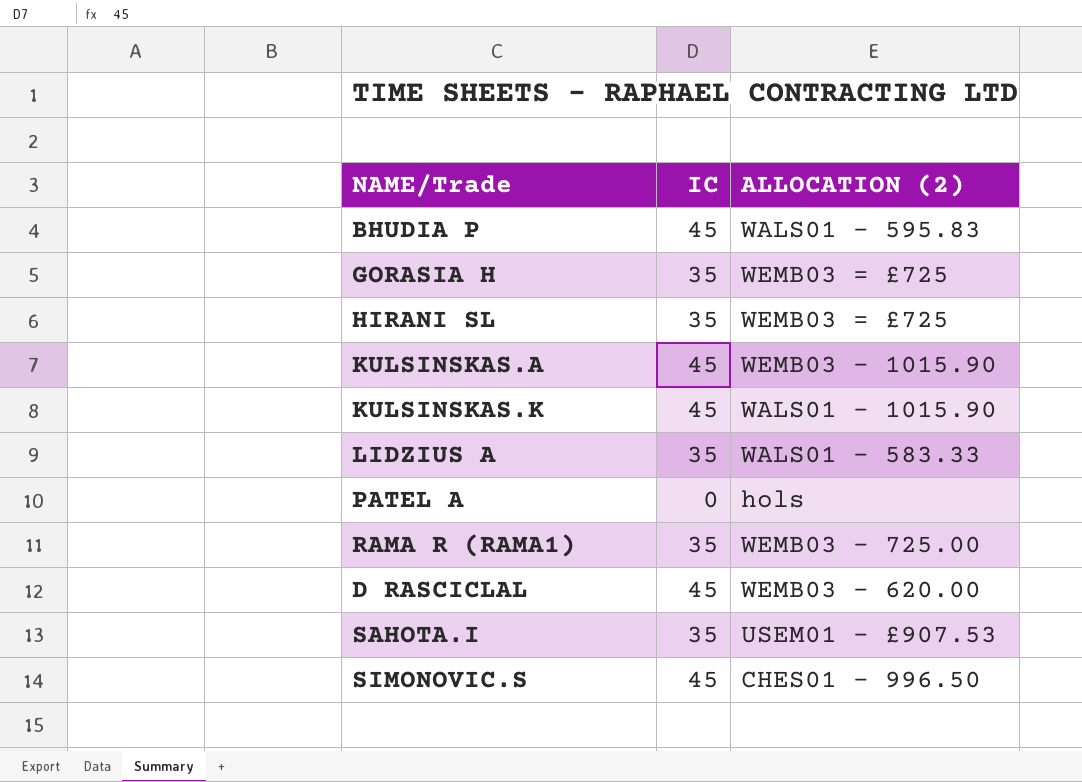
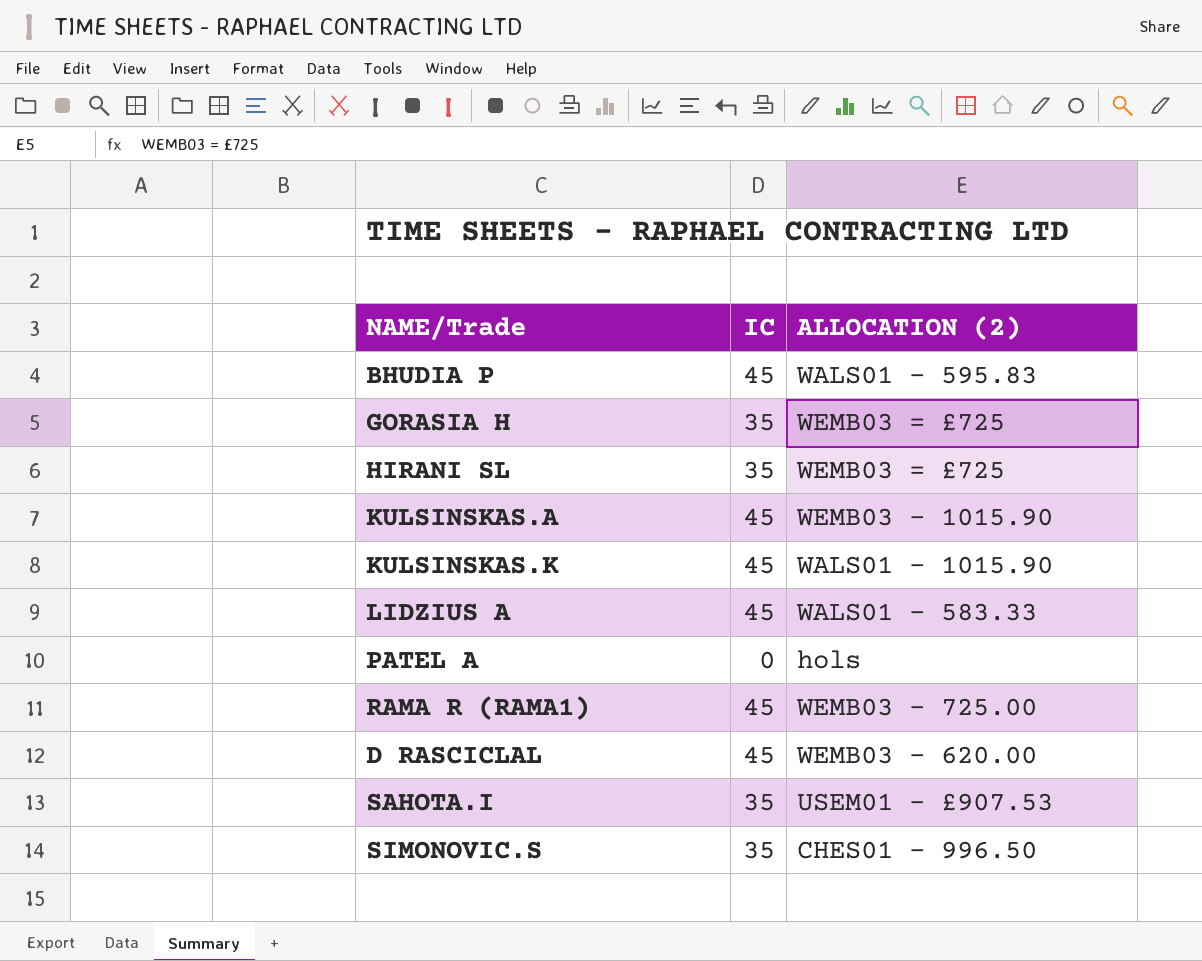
LIDZIUS A | IC: 35 -> 45
RAMA R (RAMA1) | IC: 35 -> 45
SIMONOVIC.S | IC: 45 -> 35

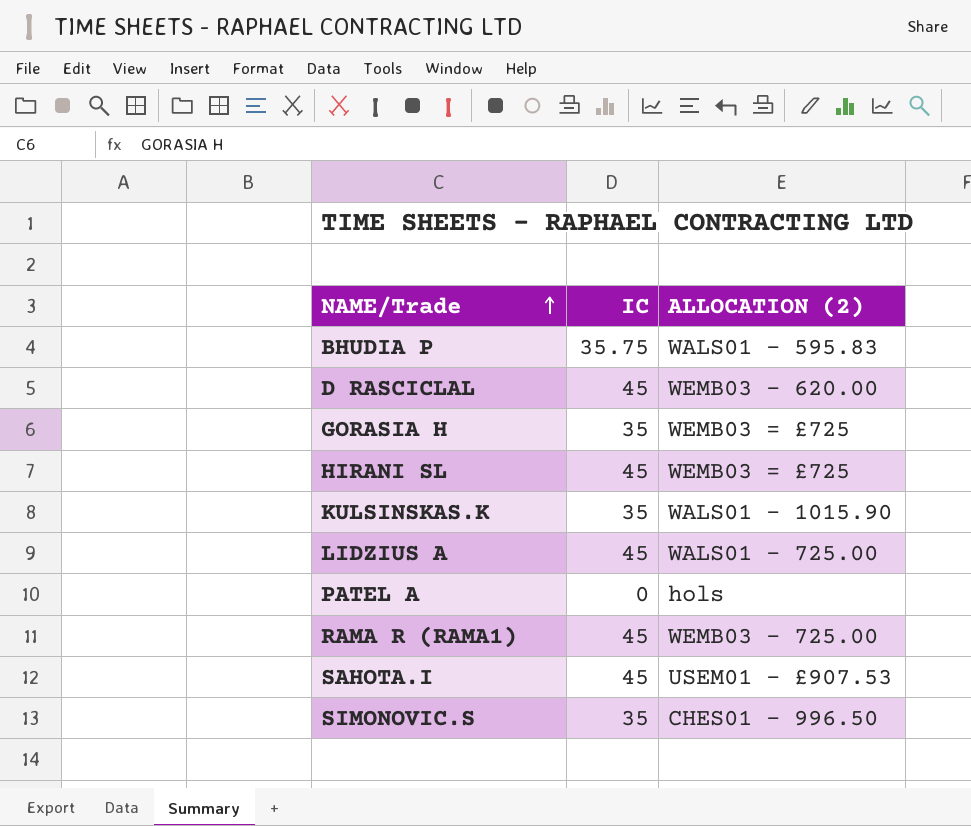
row order: none -> NAME/Trade ascending
row KULSINSKAS.A: 45 | WEMB03 - 1015.90 -> none
BHUDIA P | IC: 45 -> 35.75
HIRANI SL | IC: 35 -> 45
KULSINSKAS.K | IC: 45 -> 35
LIDZIUS A | ALLOCATION (2): WALS01 - 583.33 -> WALS01 - 725.00
SAHOTA.I | IC: 35 -> 45

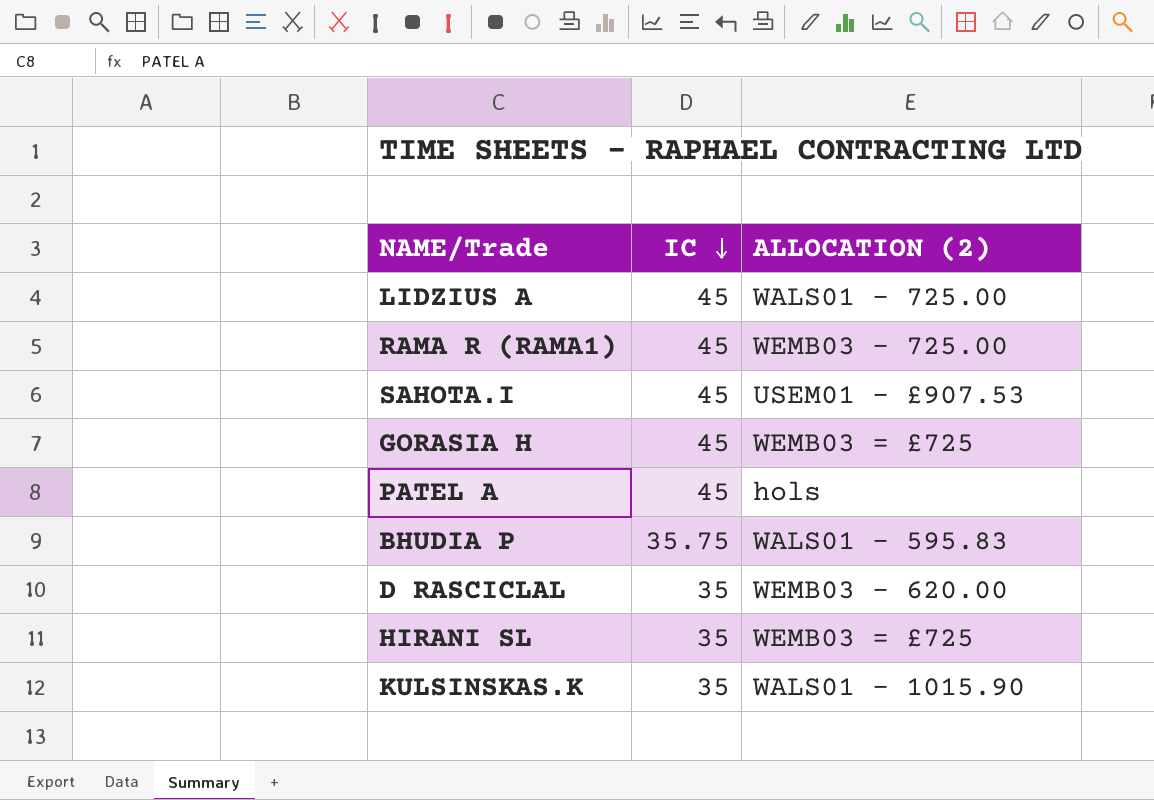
row order: NAME/Trade ascending -> IC descending
row SIMONOVIC.S: 35 | CHES01 - 996.50 -> none
GORASIA H | IC: 35 -> 45
PATEL A | IC: 0 -> 45
D RASCICLAL | IC: 45 -> 35
HIRANI SL | IC: 45 -> 35

